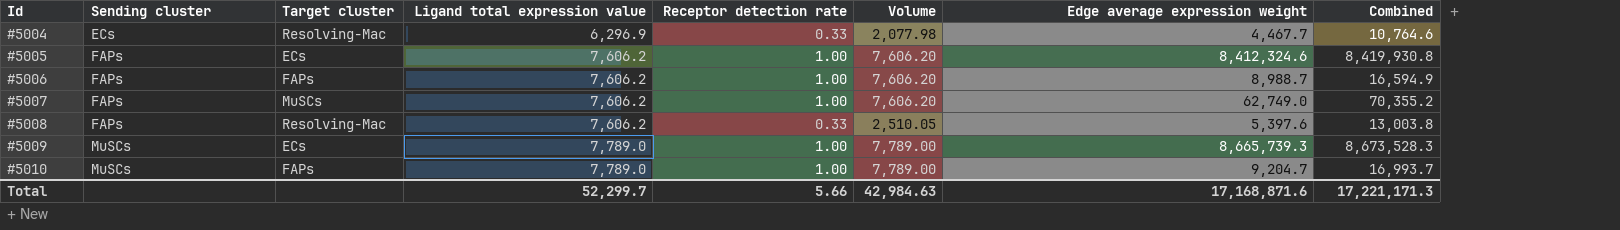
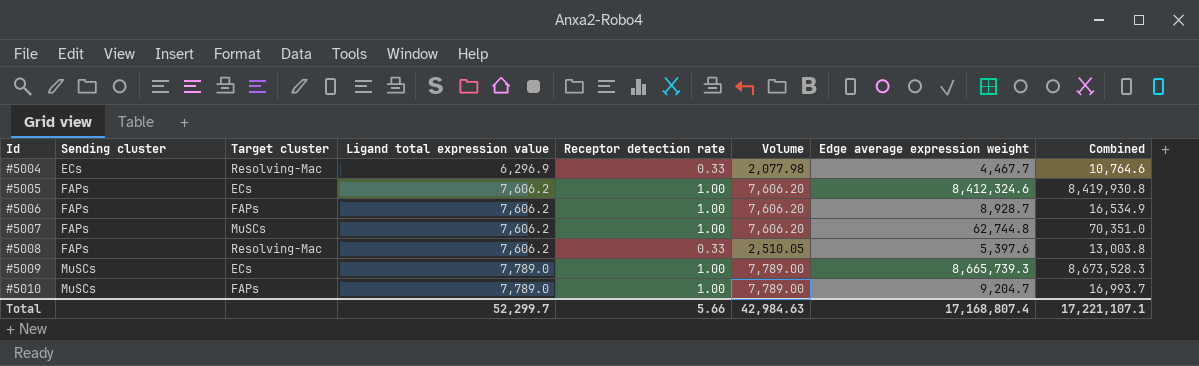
#5006 | Edge average expression weight: 8,988.7 -> 8,928.7
#5006 | Combined: 16,594.9 -> 16,534.9
#5007 | Edge average expression weight: 62,749.0 -> 62,744.8
#5007 | Combined: 70,355.2 -> 70,351.0
Total | Edge average expression weight: 17,168,871.6 -> 17,168,807.4
Total | Combined: 17,221,171.3 -> 17,221,107.1

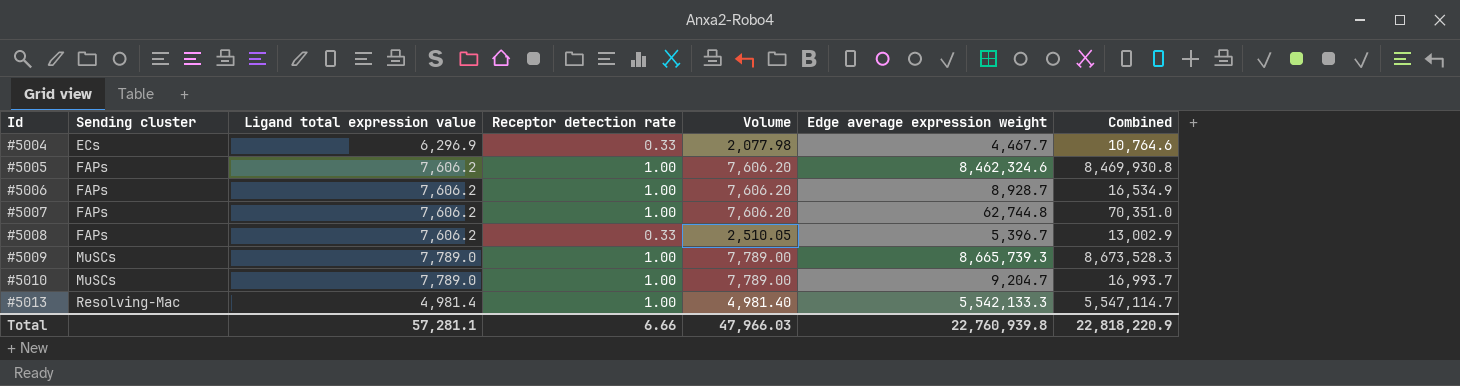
column Target cluster | position: 3 -> none
#5005 | Edge average expression weight: 8,412,324.6 -> 8,462,324.6
#5005 | Combined: 8,419,930.8 -> 8,469,930.8
#5008 | Edge average expression weight: 5,397.6 -> 5,396.7
#5008 | Combined: 13,003.8 -> 13,002.9
row #5013: none -> Resolving-Mac | 4,981.4 | 1.00 | 4,981.40 | 5,542,133.3 | 5,547,114.7
Total | Ligand total expression value: 52,299.7 -> 57,281.1
Total | Receptor detection rate: 5.66 -> 6.66
Total | Volume: 42,984.63 -> 47,966.03
Total | Edge average expression weight: 17,168,807.4 -> 22,760,939.8
Total | Combined: 17,221,107.1 -> 22,818,220.9

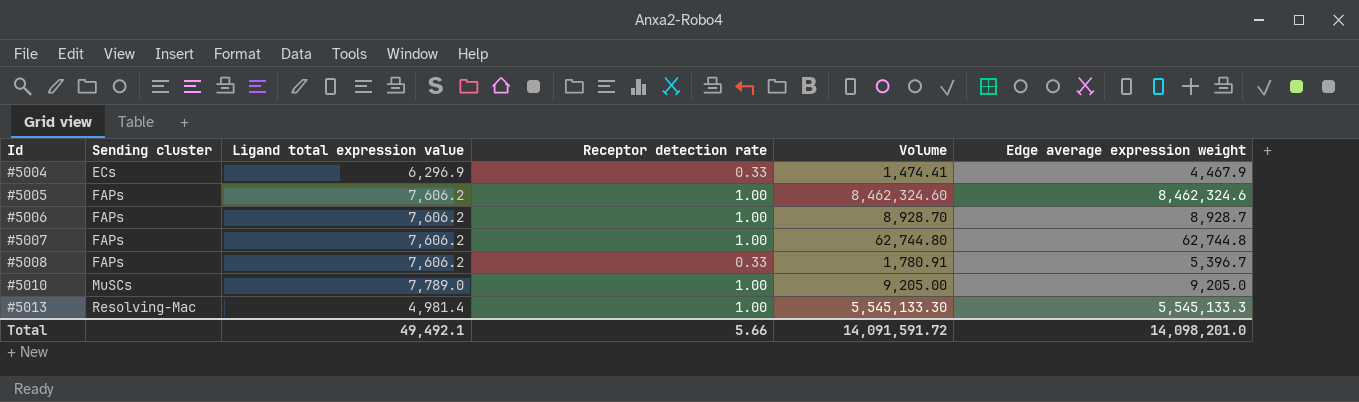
column Combined | formula: [Ligand total expression value] + [Edge average expression weight] -> none
column Volume | formula: [Ligand total expression value] * [Receptor detection rate] -> [Receptor detection rate] * [Edge average expression weight]
row #5009: MuSCs | 7,789.0 | 1.00 | 7,789.00 | 8,665,739.3 | 8,673,528.3 -> none
#5004 | Edge average expression weight: 4,467.7 -> 4,467.9
#5010 | Edge average expression weight: 9,204.7 -> 9,205.0
#5013 | Edge average expression weight: 5,542,133.3 -> 5,545,133.3
Total | Ligand total expression value: 57,281.1 -> 49,492.1
Total | Receptor detection rate: 6.66 -> 5.66
Total | Volume: 47,966.03 -> 14,091,591.72
Total | Edge average expression weight: 22,760,939.8 -> 14,098,201.0

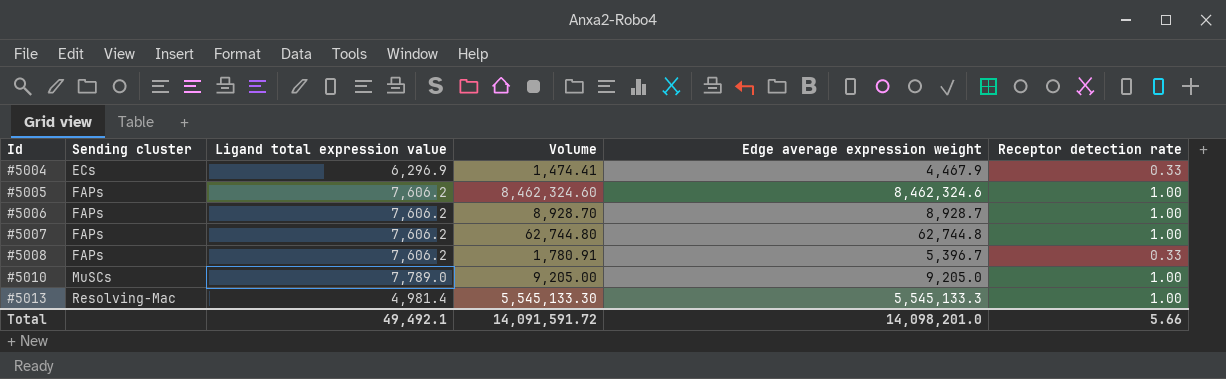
column Receptor detection rate | position: 4 -> 6

